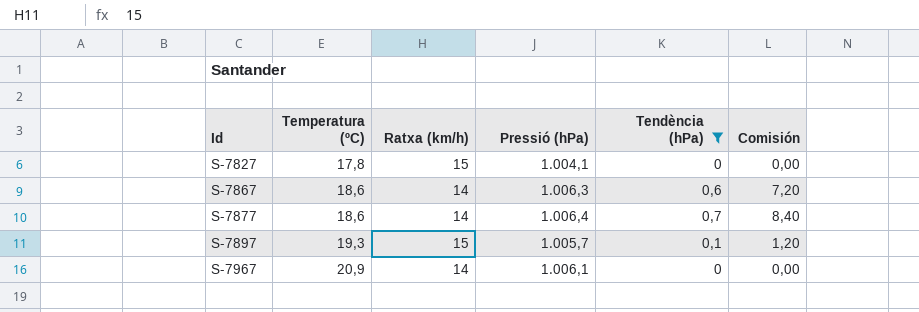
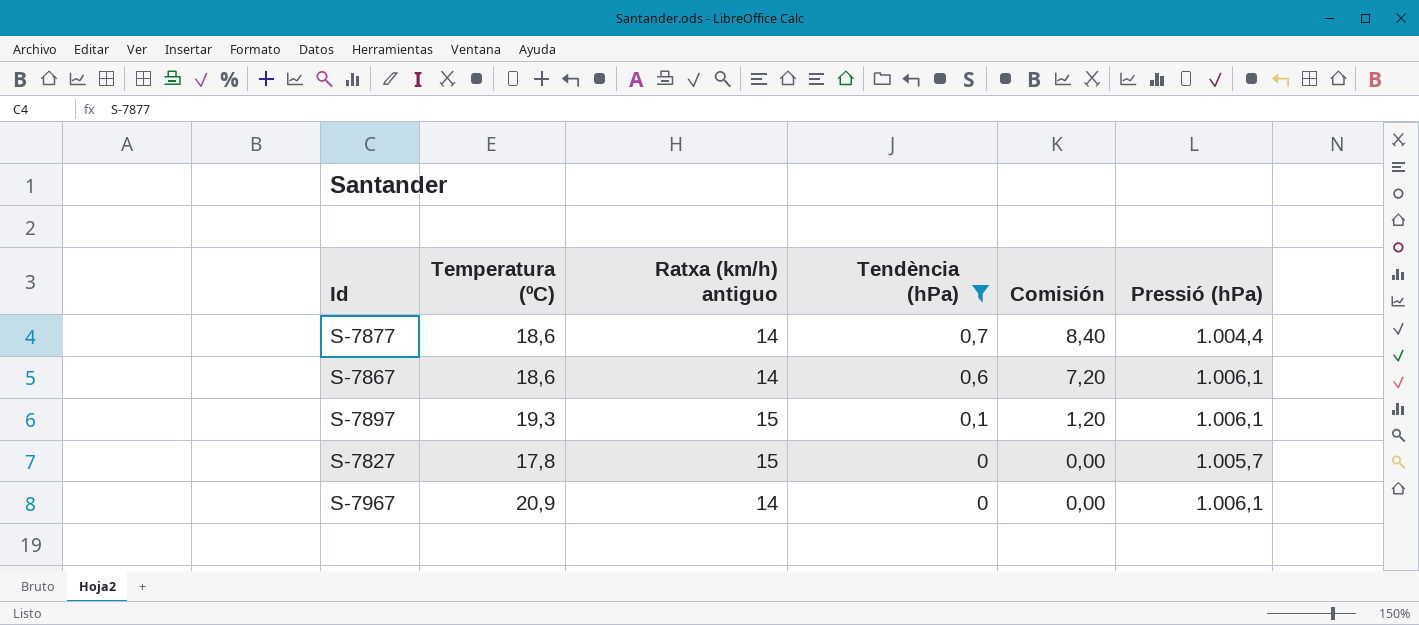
row order: Id ascending -> Tendència (hPa) descending
column name: Ratxa (km/h) -> Ratxa (km/h) antiguo
column Pressió (hPa) | position: 4 -> 6
S-7877 | Pressió (hPa): 1.006,4 -> 1.004,4
S-7867 | Pressió (hPa): 1.006,3 -> 1.006,1
S-7897 | Pressió (hPa): 1.005,7 -> 1.006,1
S-7827 | Pressió (hPa): 1.004,1 -> 1.005,7

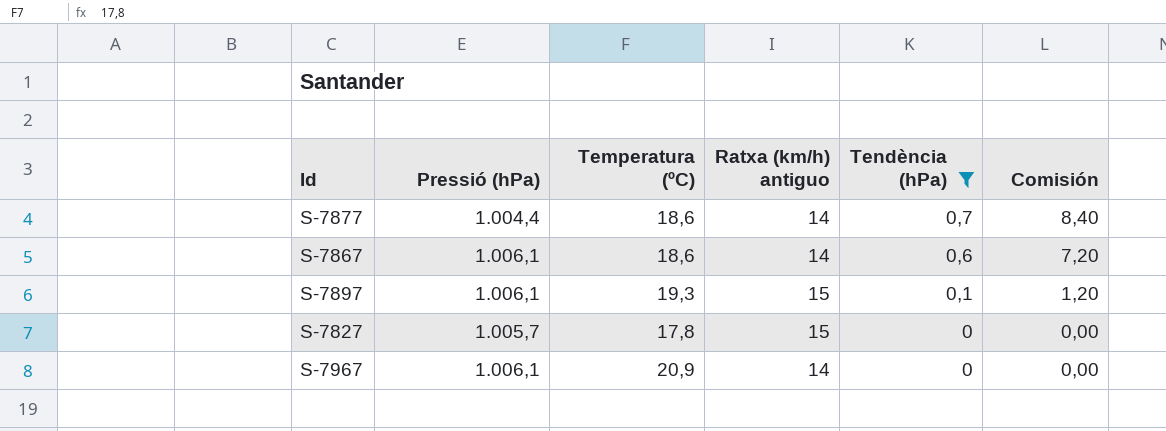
column Pressió (hPa) | position: 6 -> 2

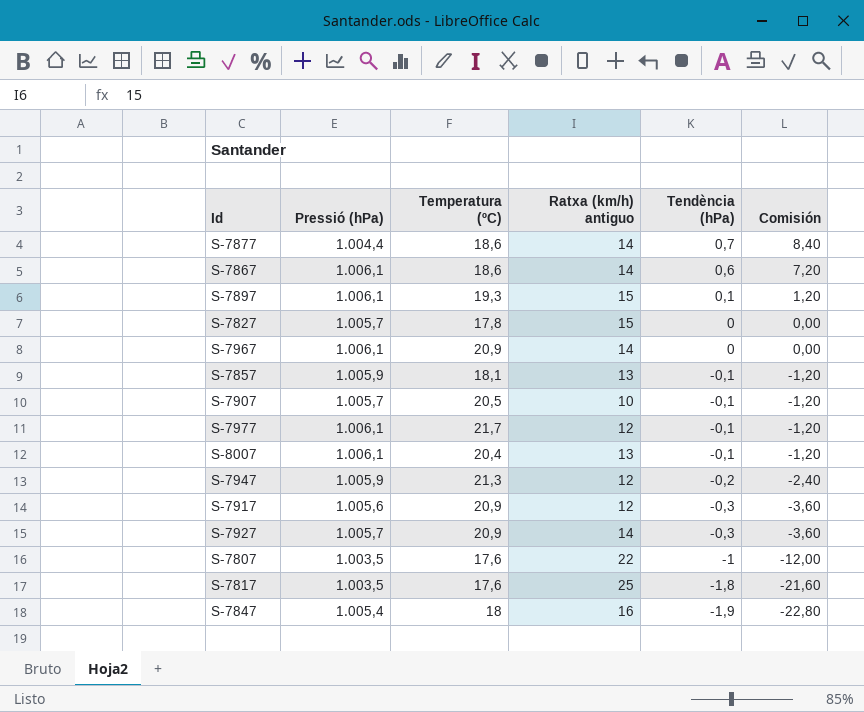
filter: Tendència (hPa) >= 0 -> none

